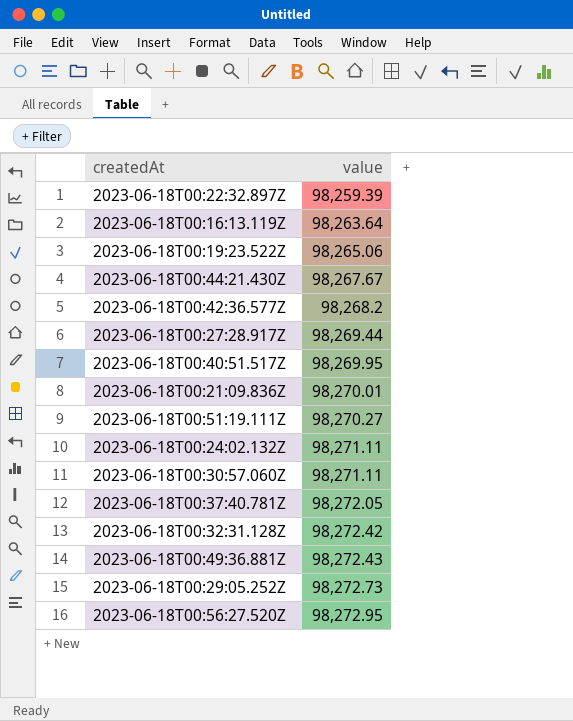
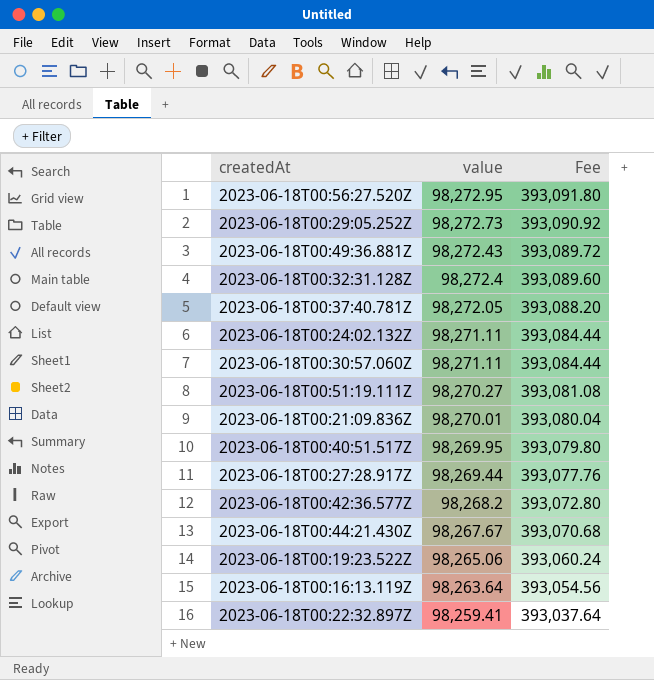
row order: value ascending -> value descending
column Fee | formula: none -> [value] * 4
2023-06-18T00:32:31.128Z | value: 98,272.42 -> 98,272.4
2023-06-18T00:22:32.897Z | value: 98,259.39 -> 98,259.41

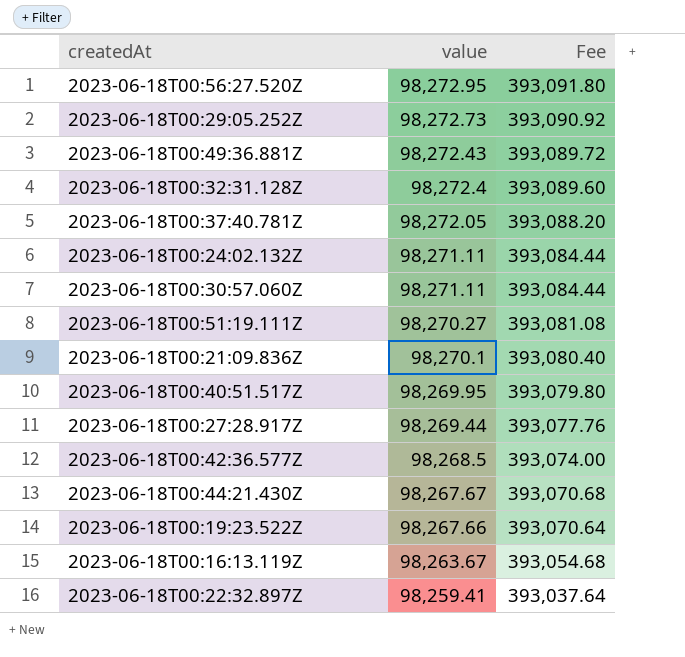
2023-06-18T00:21:09.836Z | value: 98,270.01 -> 98,270.1
2023-06-18T00:21:09.836Z | Fee: 393,080.04 -> 393,080.40
2023-06-18T00:42:36.577Z | value: 98,268.2 -> 98,268.5
2023-06-18T00:42:36.577Z | Fee: 393,072.80 -> 393,074.00
2023-06-18T00:19:23.522Z | value: 98,265.06 -> 98,267.66
2023-06-18T00:19:23.522Z | Fee: 393,060.24 -> 393,070.64
2023-06-18T00:16:13.119Z | value: 98,263.64 -> 98,263.67
2023-06-18T00:16:13.119Z | Fee: 393,054.56 -> 393,054.68

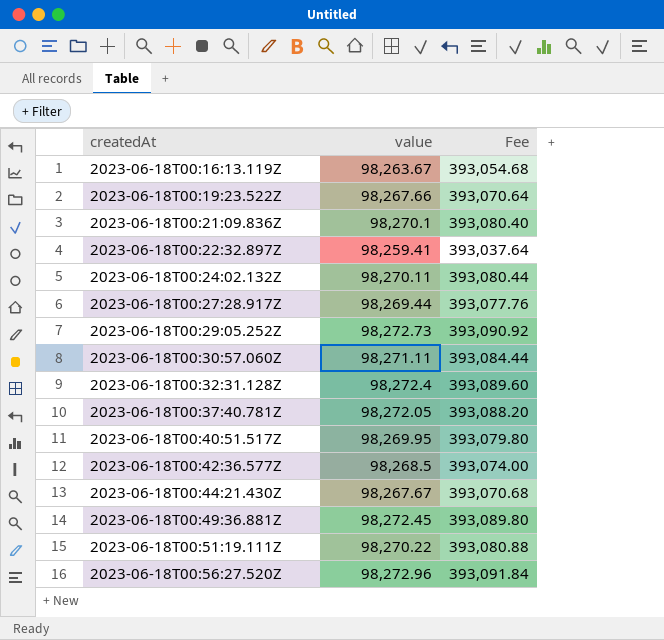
row order: value descending -> createdAt ascending
2023-06-18T00:24:02.132Z | value: 98,271.11 -> 98,270.11
2023-06-18T00:24:02.132Z | Fee: 393,084.44 -> 393,080.44
2023-06-18T00:49:36.881Z | value: 98,272.43 -> 98,272.45
2023-06-18T00:49:36.881Z | Fee: 393,089.72 -> 393,089.80
2023-06-18T00:51:19.111Z | value: 98,270.27 -> 98,270.22
2023-06-18T00:51:19.111Z | Fee: 393,081.08 -> 393,080.88
2023-06-18T00:56:27.520Z | value: 98,272.95 -> 98,272.96
2023-06-18T00:56:27.520Z | Fee: 393,091.80 -> 393,091.84

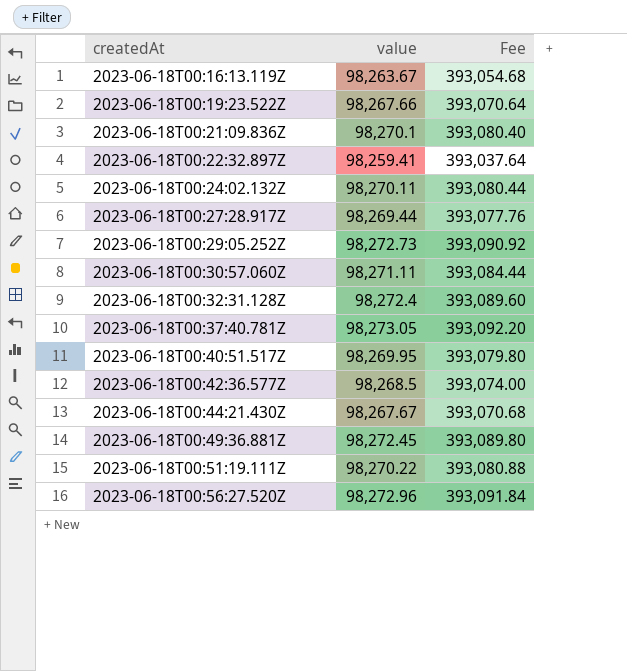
2023-06-18T00:37:40.781Z | value: 98,272.05 -> 98,273.05
2023-06-18T00:37:40.781Z | Fee: 393,088.20 -> 393,092.20

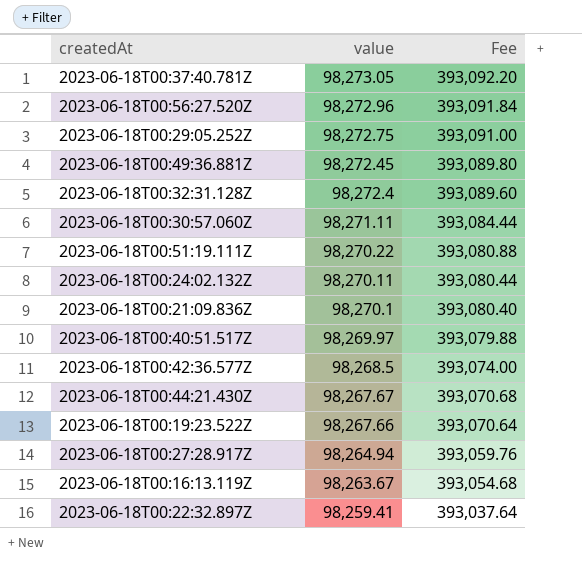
row order: createdAt ascending -> value descending
2023-06-18T00:29:05.252Z | value: 98,272.73 -> 98,272.75
2023-06-18T00:29:05.252Z | Fee: 393,090.92 -> 393,091.00
2023-06-18T00:40:51.517Z | value: 98,269.95 -> 98,269.97
2023-06-18T00:40:51.517Z | Fee: 393,079.80 -> 393,079.88
2023-06-18T00:27:28.917Z | value: 98,269.44 -> 98,264.94
2023-06-18T00:27:28.917Z | Fee: 393,077.76 -> 393,059.76

